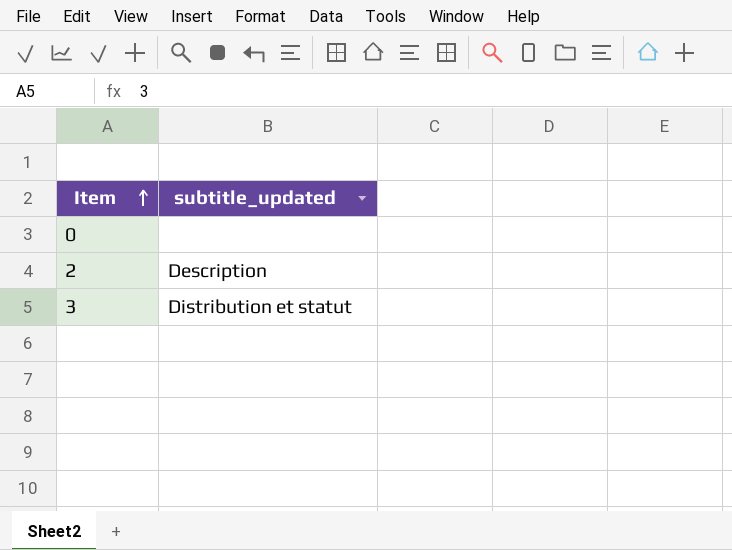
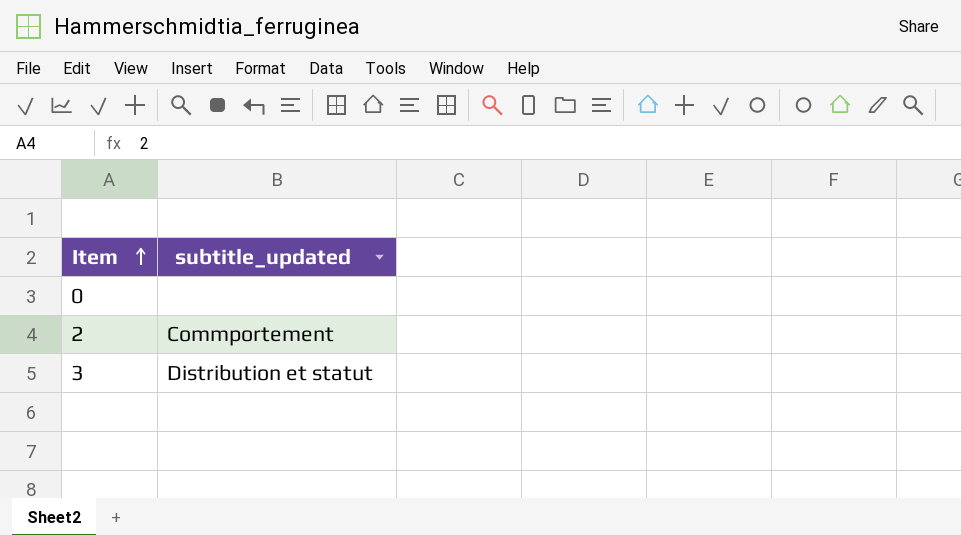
2 | subtitle_updated: Description -> Commportement

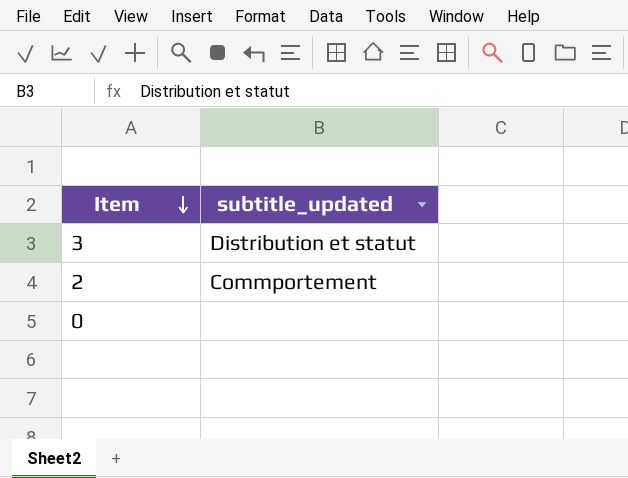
row order: Item ascending -> Item descending

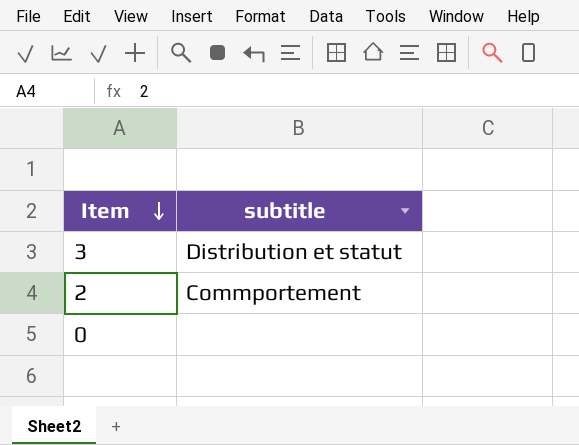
column name: subtitle_updated -> subtitle

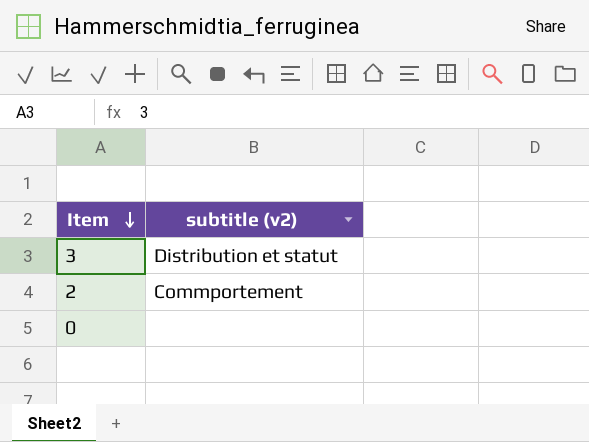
column name: subtitle -> subtitle (v2)

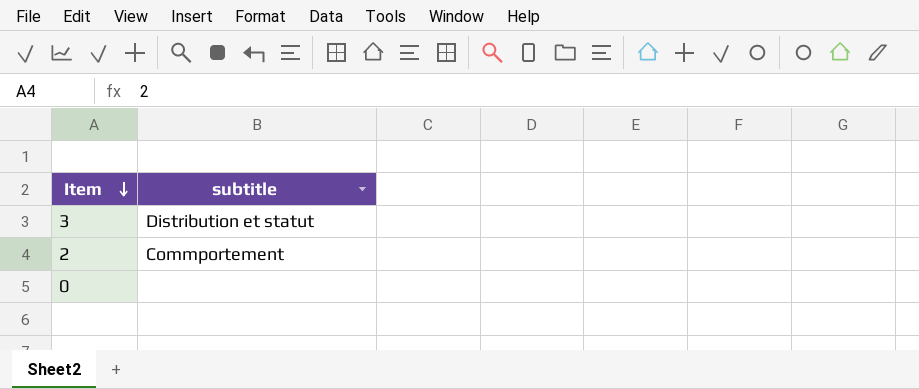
column name: subtitle (v2) -> subtitle

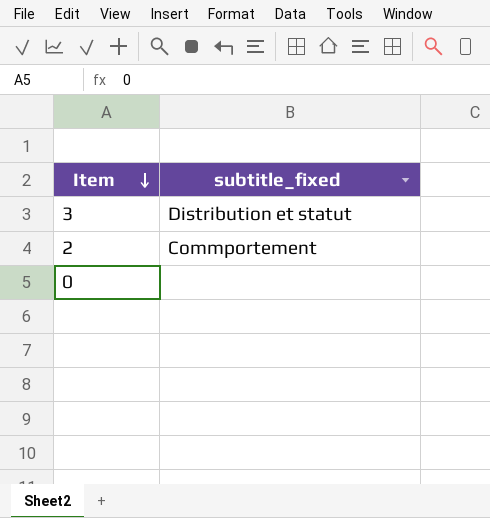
column name: subtitle -> subtitle_fixed

